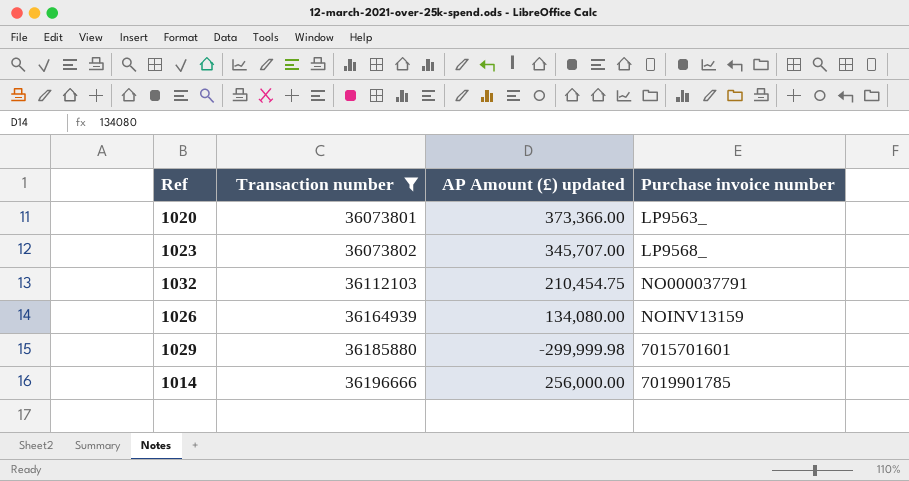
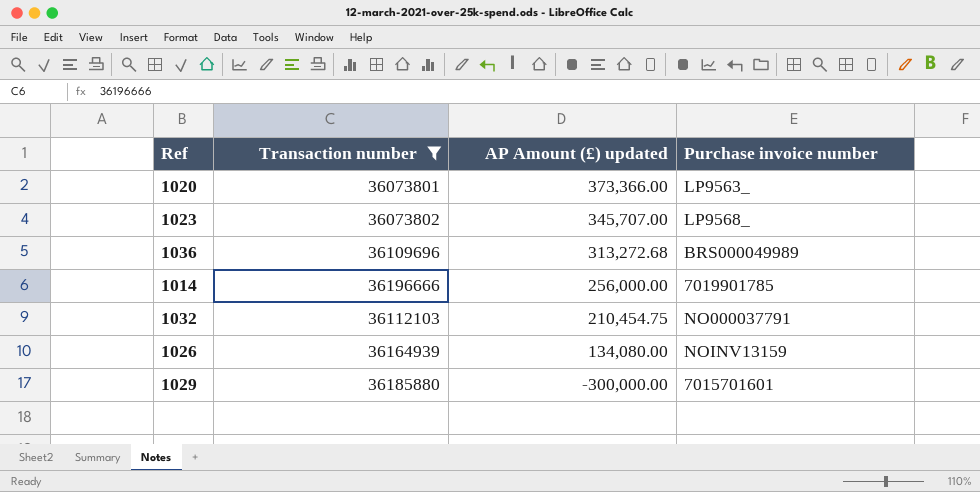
row order: Transaction number ascending -> AP Amount (£) updated descending
row 1036: none -> 36109696 | 313,272.68 | BRS000049989
1029 | AP Amount (£) updated: -299,999.98 -> -300,000.00

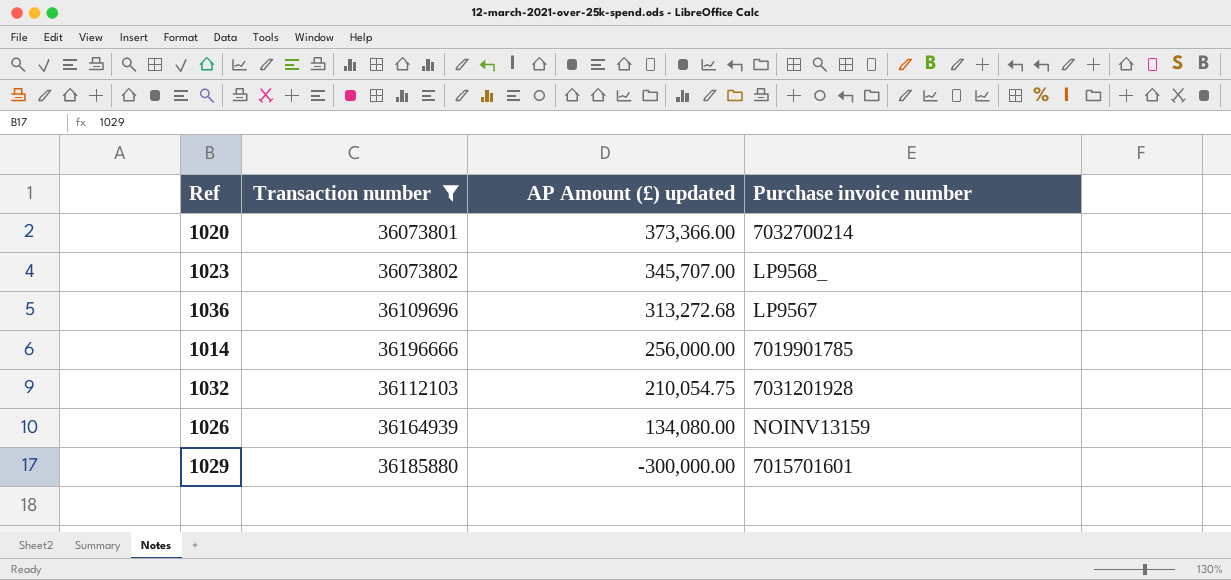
1020 | Purchase invoice number: LP9563_ -> 7032700214
1036 | Purchase invoice number: BRS000049989 -> LP9567
1032 | AP Amount (£) updated: 210,454.75 -> 210,054.75
1032 | Purchase invoice number: NO000037791 -> 7031201928

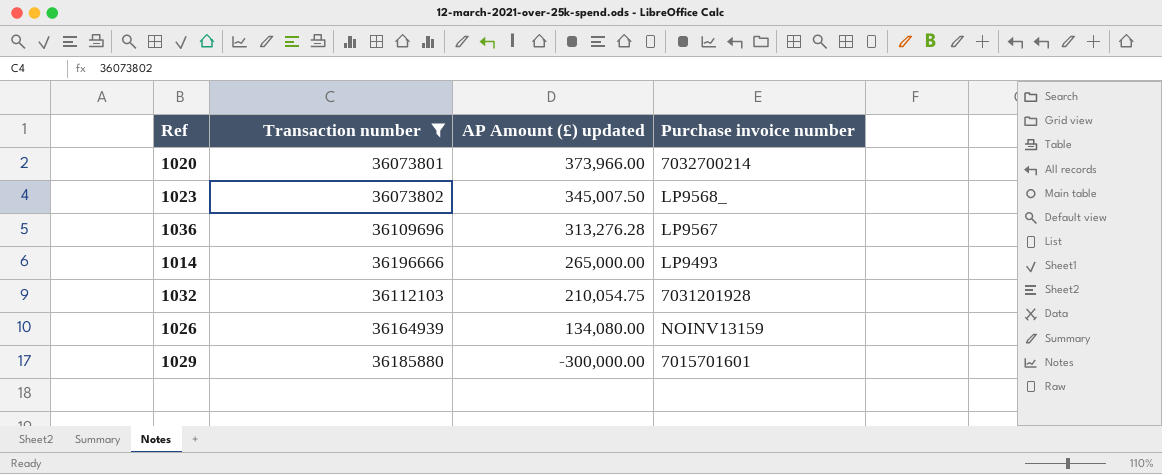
1020 | AP Amount (£) updated: 373,366.00 -> 373,966.00
1023 | AP Amount (£) updated: 345,707.00 -> 345,007.50
1036 | AP Amount (£) updated: 313,272.68 -> 313,276.28
1014 | AP Amount (£) updated: 256,000.00 -> 265,000.00
1014 | Purchase invoice number: 7019901785 -> LP9493

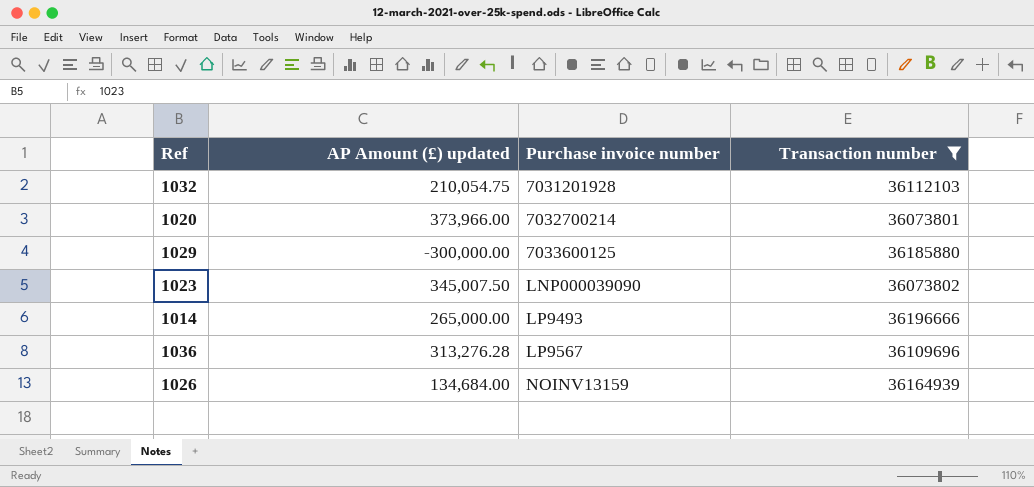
row order: AP Amount (£) updated descending -> Purchase invoice number ascending
column Transaction number | position: 2 -> 4
1029 | Purchase invoice number: 7015701601 -> 7033600125
1023 | Purchase invoice number: LP9568_ -> LNP000039090
1026 | AP Amount (£) updated: 134,080.00 -> 134,684.00

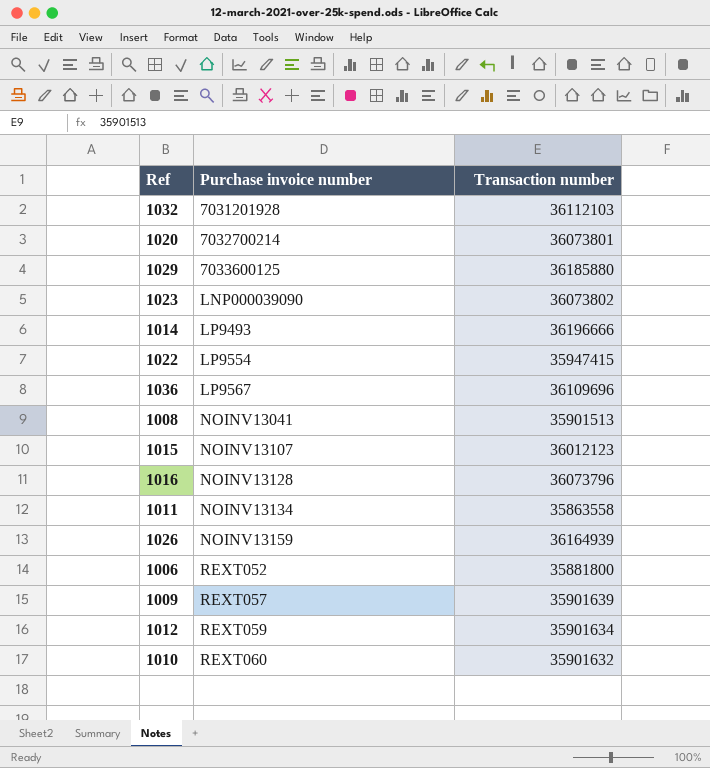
filter: Transaction number >= 36073801 -> none
column AP Amount (£) updated | position: 2 -> none

